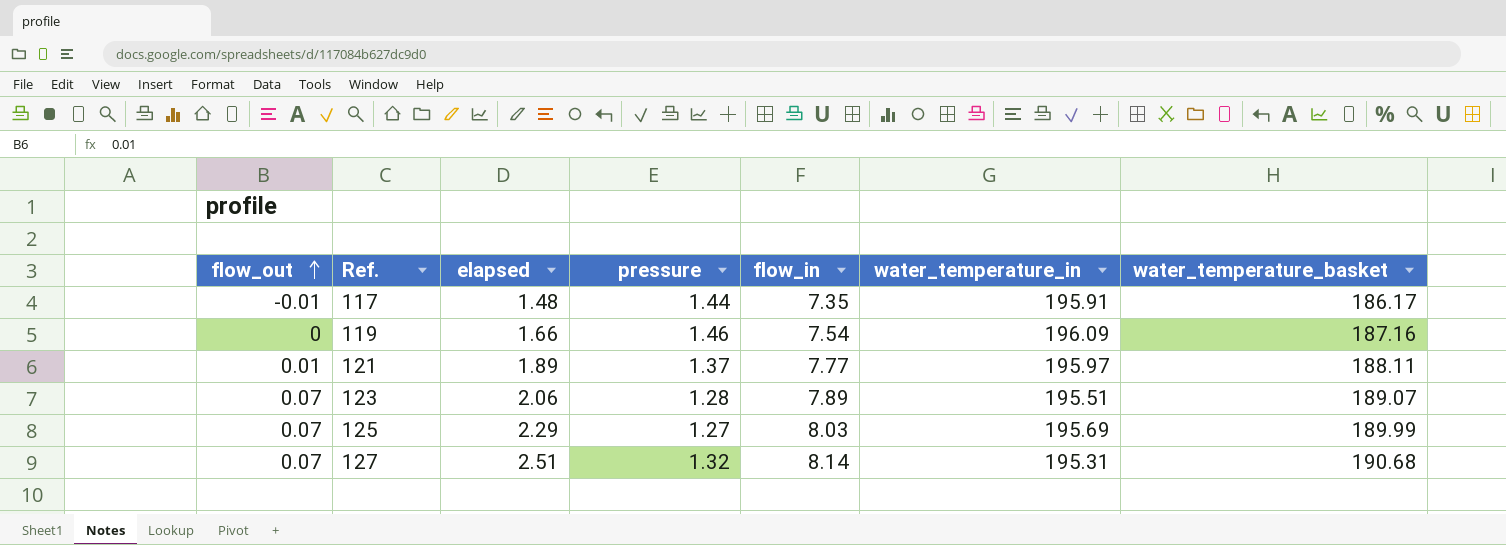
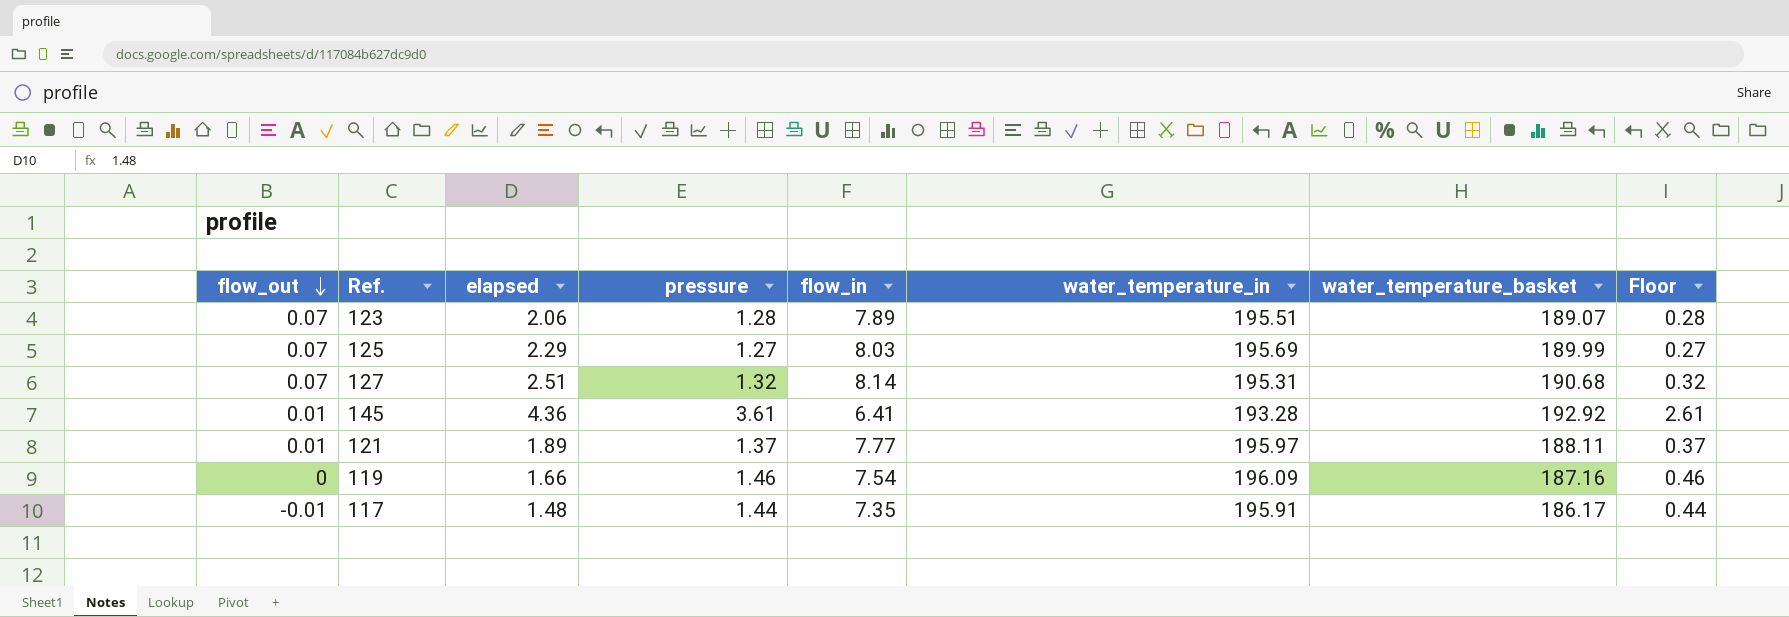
row order: flow_out ascending -> flow_out descending
column Floor | formula: none -> [pressure] - 1
row 145: none -> 0.01 | 4.36 | 3.61 | 6.41 | 193.28 | 192.92 | 2.61

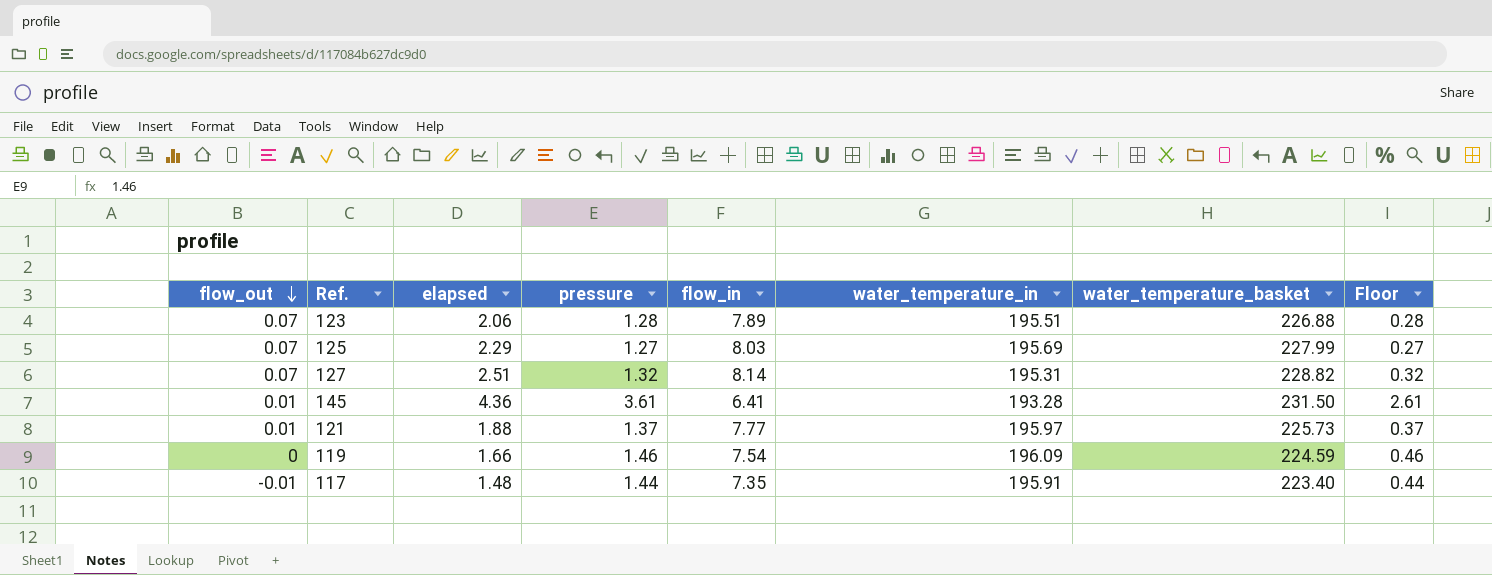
123 | water_temperature_basket: 189.07 -> 226.88
125 | water_temperature_basket: 189.99 -> 227.99
127 | water_temperature_basket: 190.68 -> 228.82
145 | water_temperature_basket: 192.92 -> 231.50
121 | elapsed: 1.89 -> 1.88
121 | water_temperature_basket: 188.11 -> 225.73
119 | water_temperature_basket: 187.16 -> 224.59
117 | water_temperature_basket: 186.17 -> 223.40

